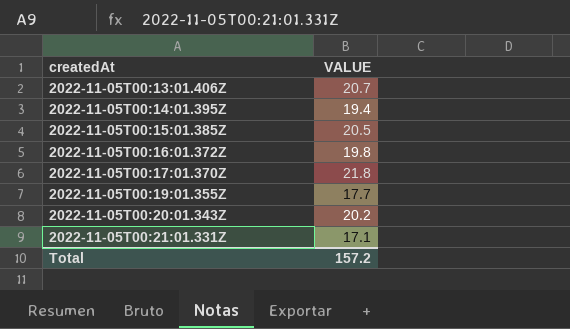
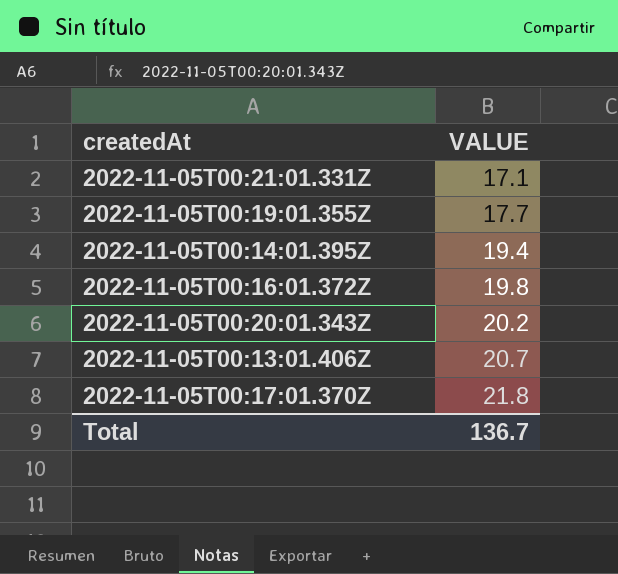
row order: createdAt ascending -> VALUE ascending
row 2022-11-05T00:15:01.385Z: 20.5 -> none
Total | VALUE: 157.2 -> 136.7

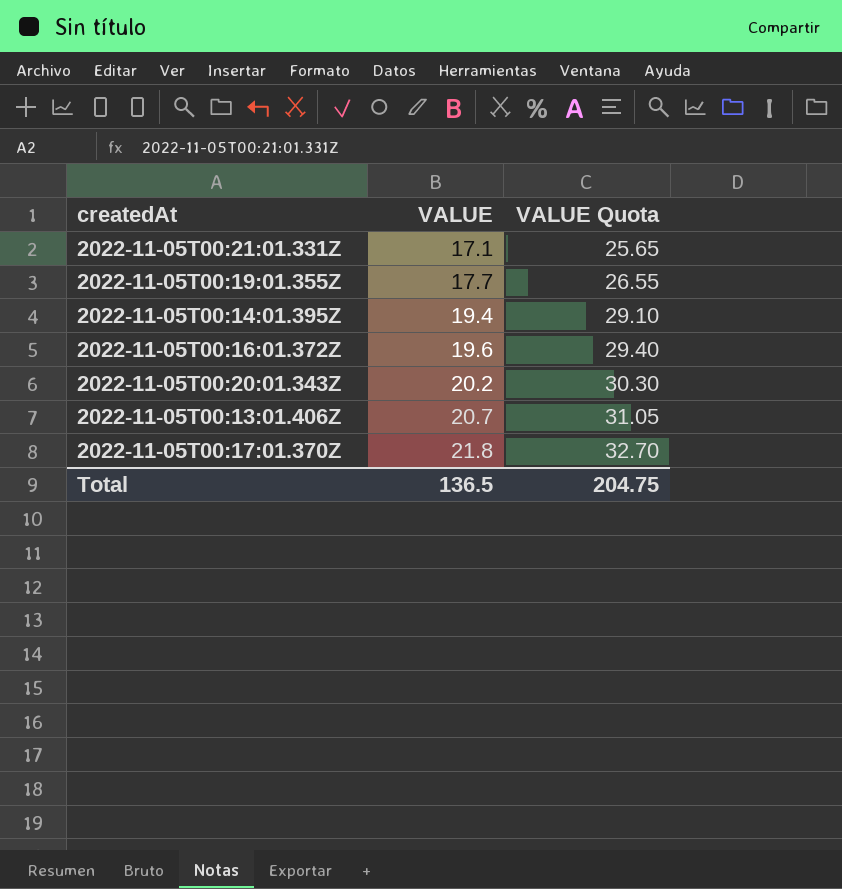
column VALUE Quota | formula: none -> [VALUE] * 1.5
2022-11-05T00:16:01.372Z | VALUE: 19.8 -> 19.6
Total | VALUE: 136.7 -> 136.5

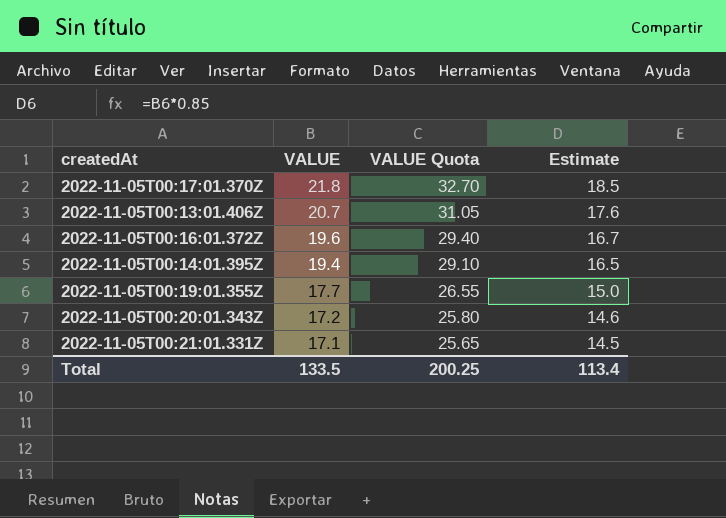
row order: VALUE ascending -> VALUE descending
column Estimate | formula: none -> [VALUE] * 0.85
2022-11-05T00:20:01.343Z | VALUE: 20.2 -> 17.2
2022-11-05T00:20:01.343Z | VALUE Quota: 30.30 -> 25.80
Total | VALUE: 136.5 -> 133.5
Total | VALUE Quota: 204.75 -> 200.25

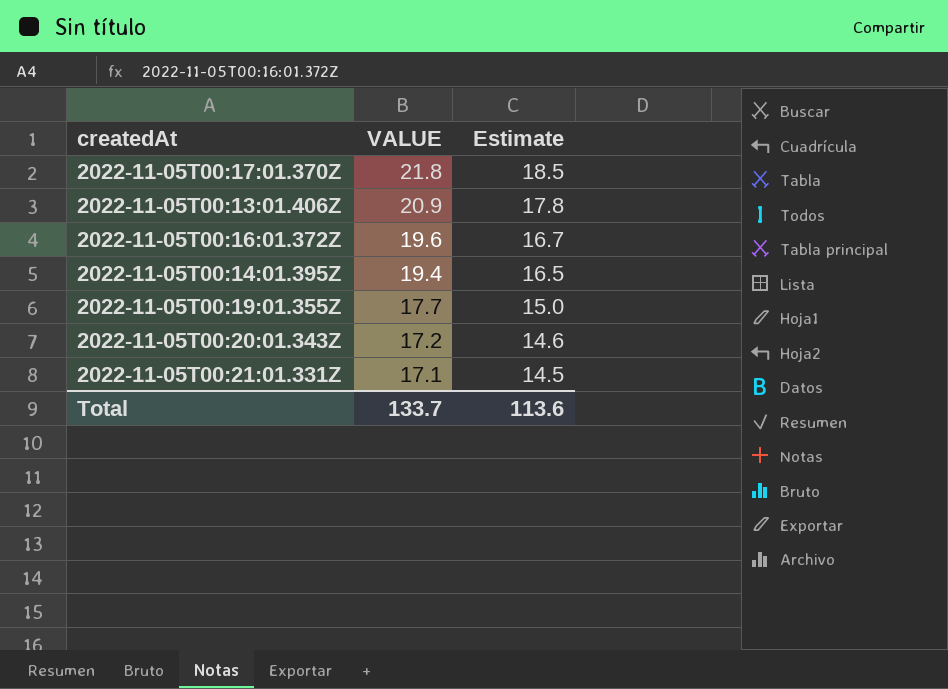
column VALUE Quota | formula: [VALUE] * 1.5 -> none
2022-11-05T00:13:01.406Z | VALUE: 20.7 -> 20.9
2022-11-05T00:13:01.406Z | Estimate: 17.6 -> 17.8
Total | VALUE: 133.5 -> 133.7
Total | Estimate: 113.4 -> 113.6

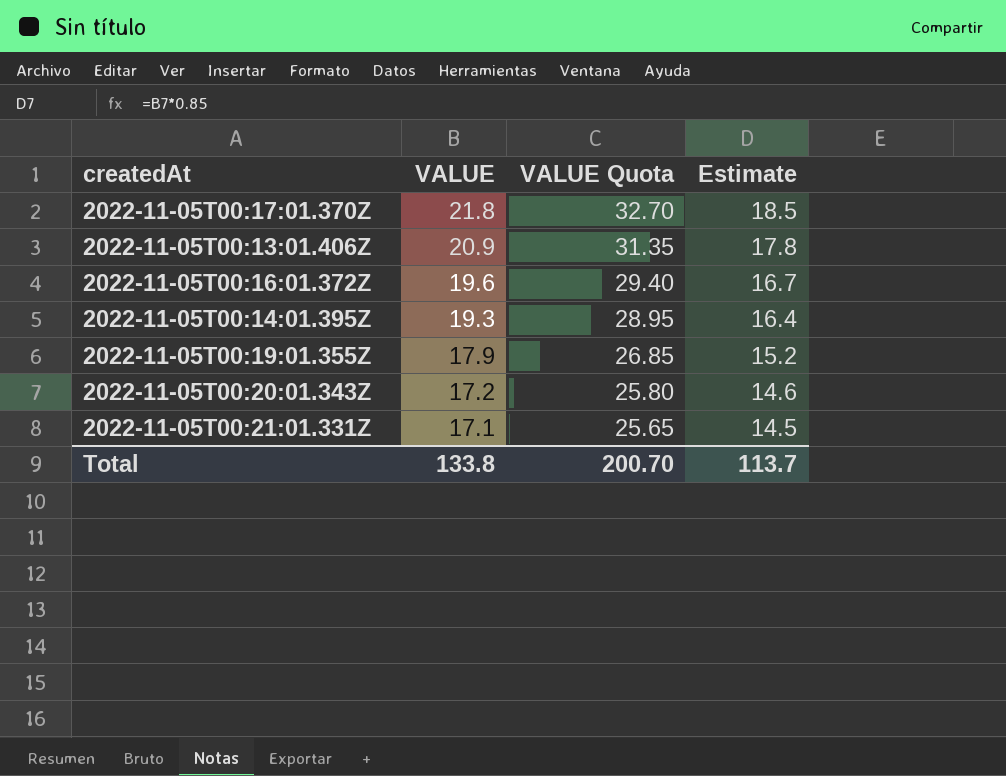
column VALUE Quota | formula: none -> [VALUE] * 1.5
2022-11-05T00:14:01.395Z | VALUE: 19.4 -> 19.3
2022-11-05T00:14:01.395Z | Estimate: 16.5 -> 16.4
2022-11-05T00:19:01.355Z | VALUE: 17.7 -> 17.9
2022-11-05T00:19:01.355Z | Estimate: 15.0 -> 15.2
Total | VALUE: 133.7 -> 133.8
Total | Estimate: 113.6 -> 113.7

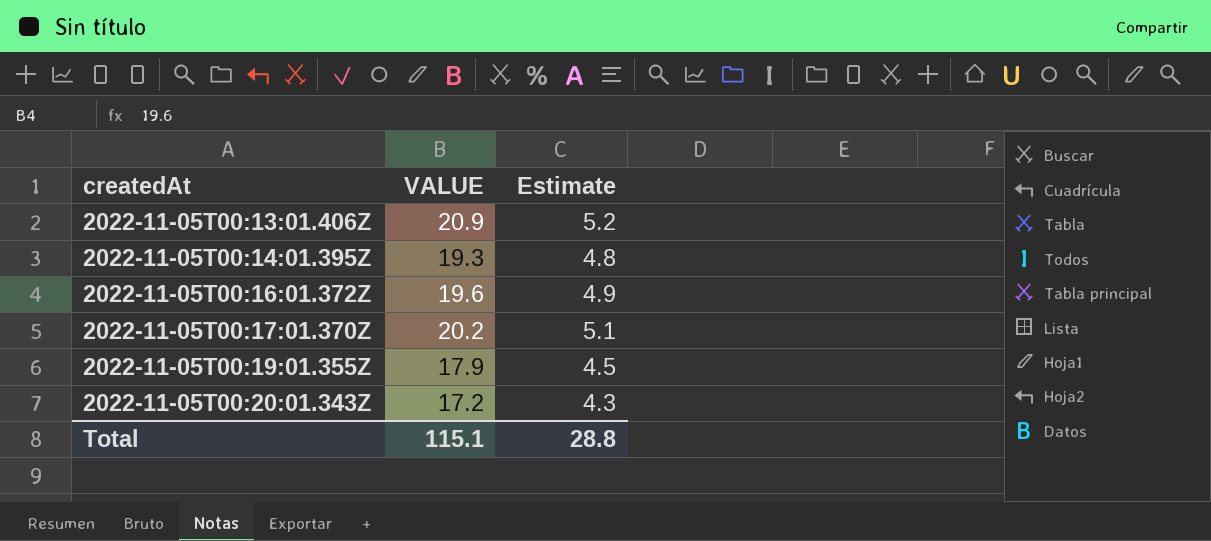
row order: VALUE descending -> createdAt ascending
column VALUE Quota | formula: [VALUE] * 1.5 -> none
column Estimate | formula: [VALUE] * 0.85 -> [VALUE] * 0.25
row 2022-11-05T00:21:01.331Z: 17.1 | 25.65 | 14.5 -> none
2022-11-05T00:17:01.370Z | VALUE: 21.8 -> 20.2
Total | VALUE: 133.8 -> 115.1
Total | Estimate: 113.7 -> 28.8

